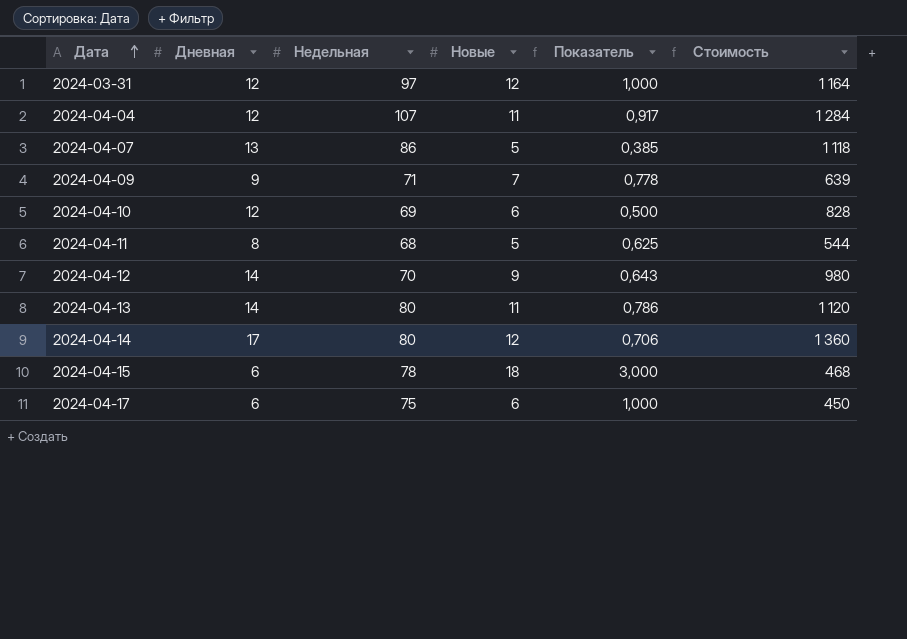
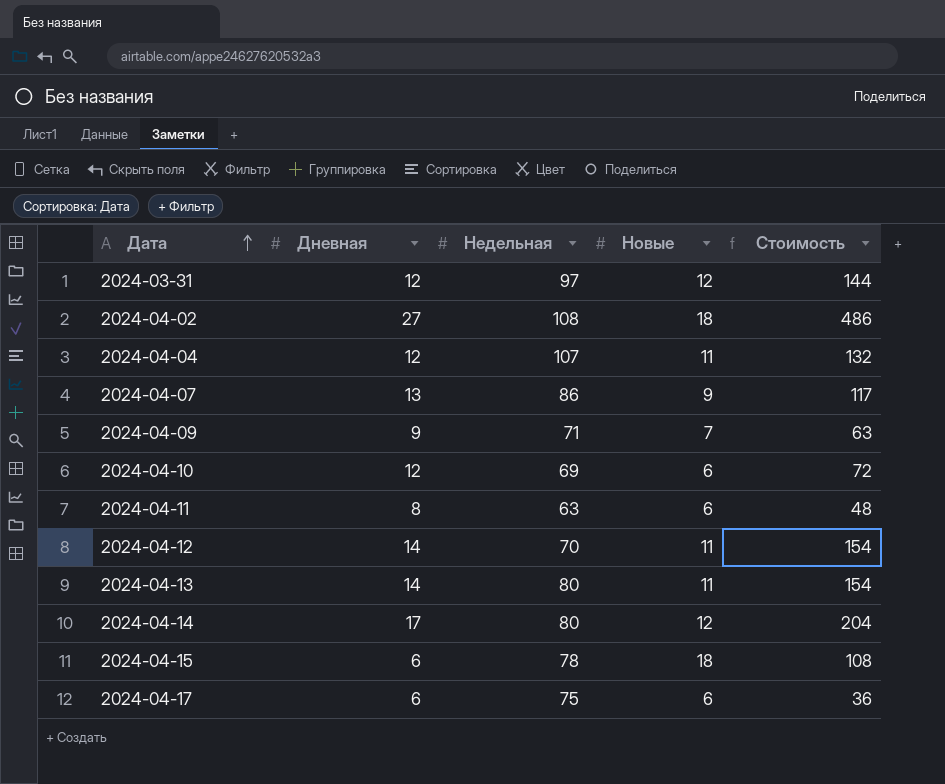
column Показатель | formula: [Новые] / [Дневная] -> none
column Стоимость | formula: [Дневная] * [Недельная] -> [Дневная] * [Новые]
row 2024-04-02: none -> 27 | 108 | 18 | 486
2024-04-07 | Новые: 5 -> 9
2024-04-11 | Недельная: 68 -> 63
2024-04-11 | Новые: 5 -> 6
2024-04-12 | Новые: 9 -> 11

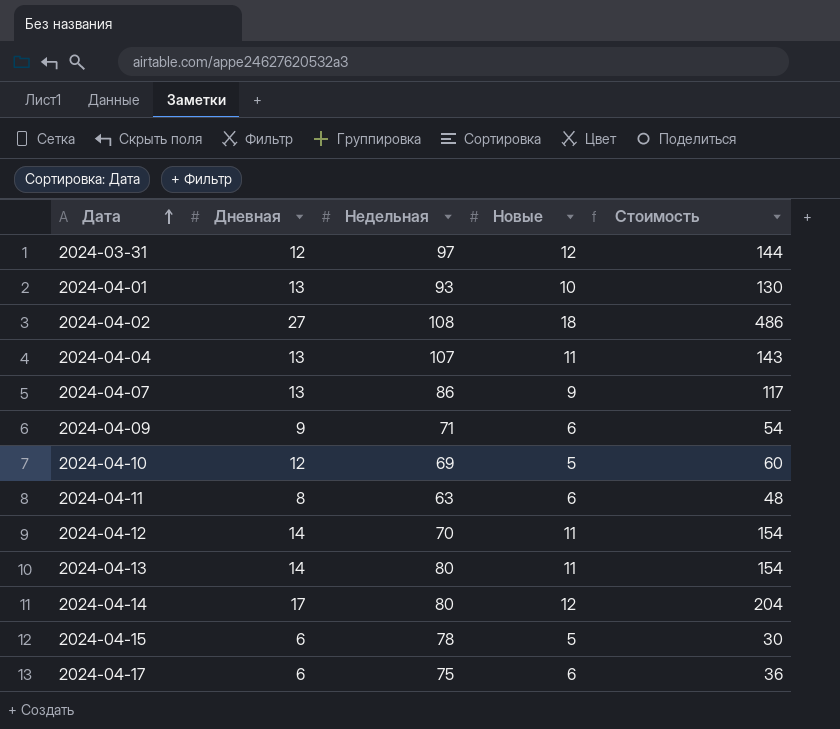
row 2024-04-01: none -> 13 | 93 | 10 | 130
2024-04-04 | Дневная: 12 -> 13
2024-04-04 | Стоимость: 132 -> 143
2024-04-09 | Новые: 7 -> 6
2024-04-09 | Стоимость: 63 -> 54
2024-04-10 | Новые: 6 -> 5
2024-04-10 | Стоимость: 72 -> 60
2024-04-15 | Новые: 18 -> 5
2024-04-15 | Стоимость: 108 -> 30

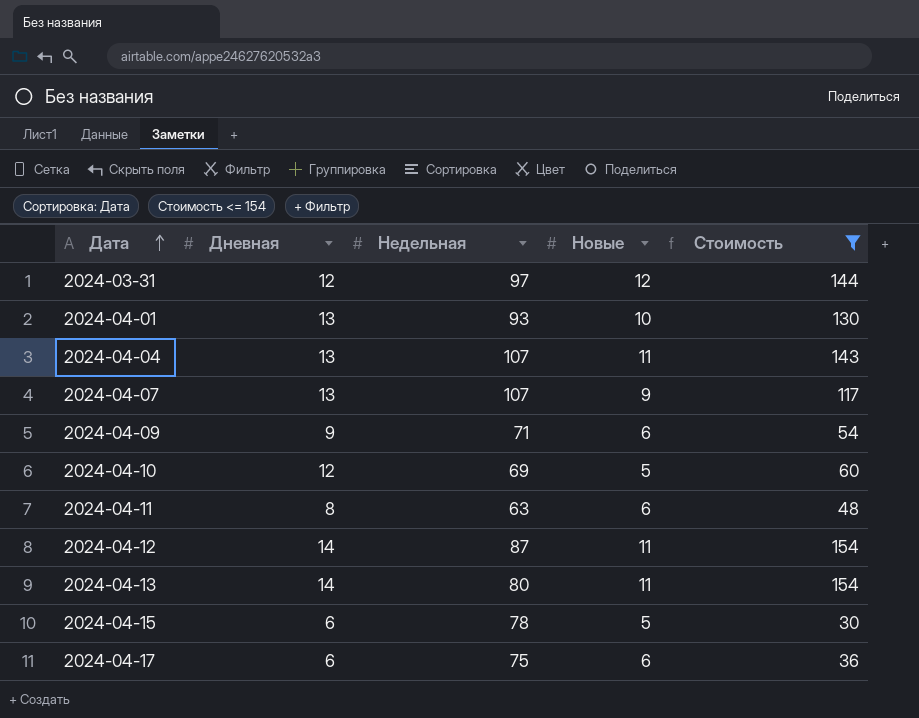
filter: none -> Стоимость <= 154
2024-04-07 | Недельная: 86 -> 107
2024-04-12 | Недельная: 70 -> 87

